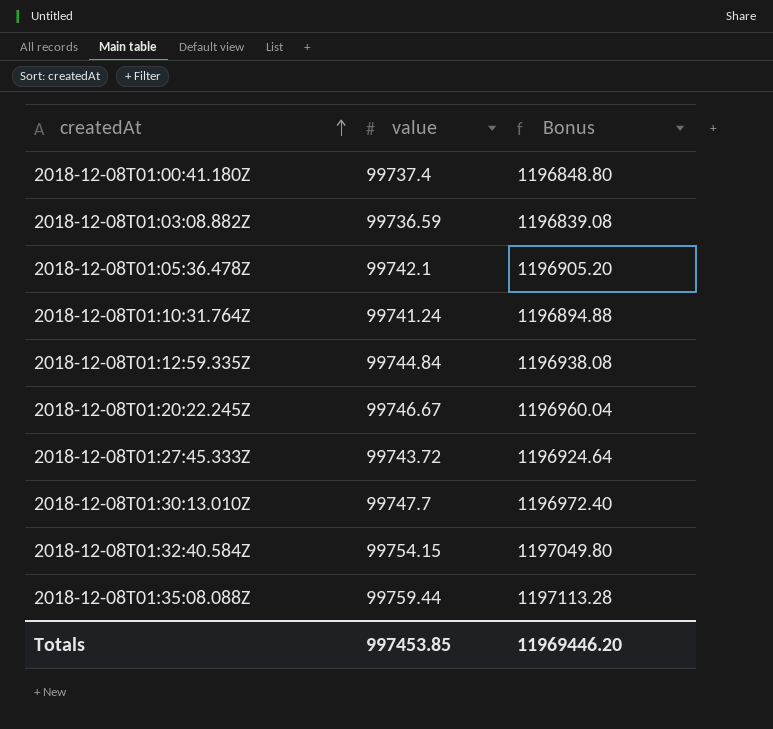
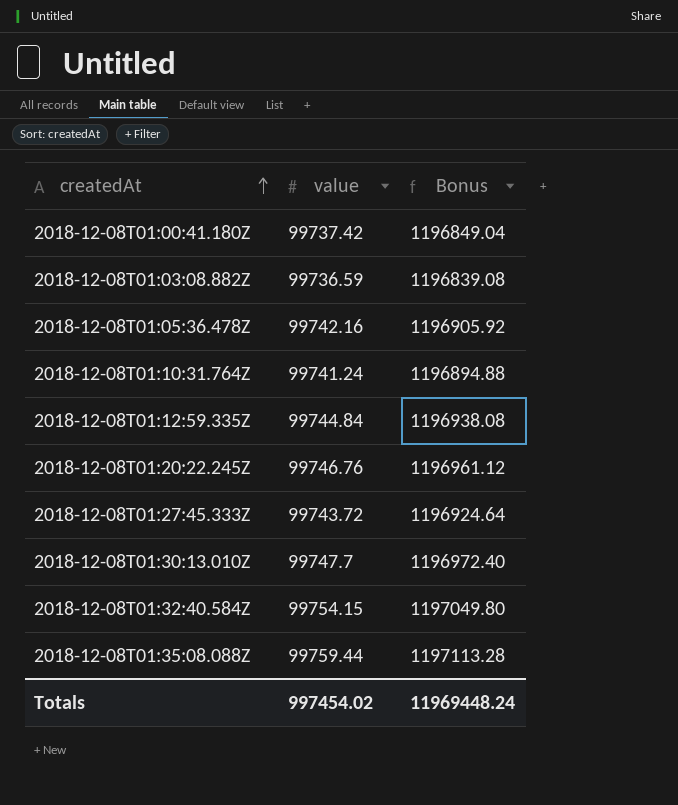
2018-12-08T01:00:41.180Z | value: 99737.4 -> 99737.42
2018-12-08T01:00:41.180Z | Bonus: 1196848.80 -> 1196849.04
2018-12-08T01:05:36.478Z | value: 99742.1 -> 99742.16
2018-12-08T01:05:36.478Z | Bonus: 1196905.20 -> 1196905.92
2018-12-08T01:20:22.245Z | value: 99746.67 -> 99746.76
2018-12-08T01:20:22.245Z | Bonus: 1196960.04 -> 1196961.12
Totals | value: 997453.85 -> 997454.02
Totals | Bonus: 11969446.20 -> 11969448.24

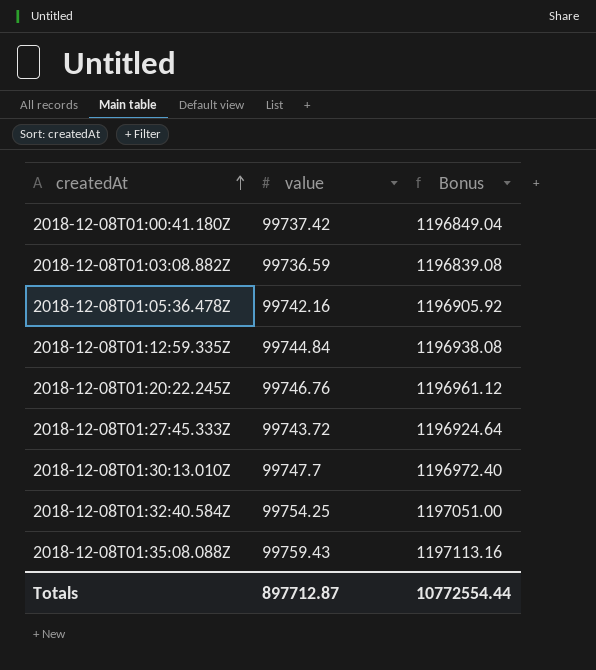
row 2018-12-08T01:10:31.764Z: 99741.24 | 1196894.88 -> none
2018-12-08T01:32:40.584Z | value: 99754.15 -> 99754.25
2018-12-08T01:32:40.584Z | Bonus: 1197049.80 -> 1197051.00
2018-12-08T01:35:08.088Z | value: 99759.44 -> 99759.43
2018-12-08T01:35:08.088Z | Bonus: 1197113.28 -> 1197113.16
Totals | value: 997454.02 -> 897712.87
Totals | Bonus: 11969448.24 -> 10772554.44

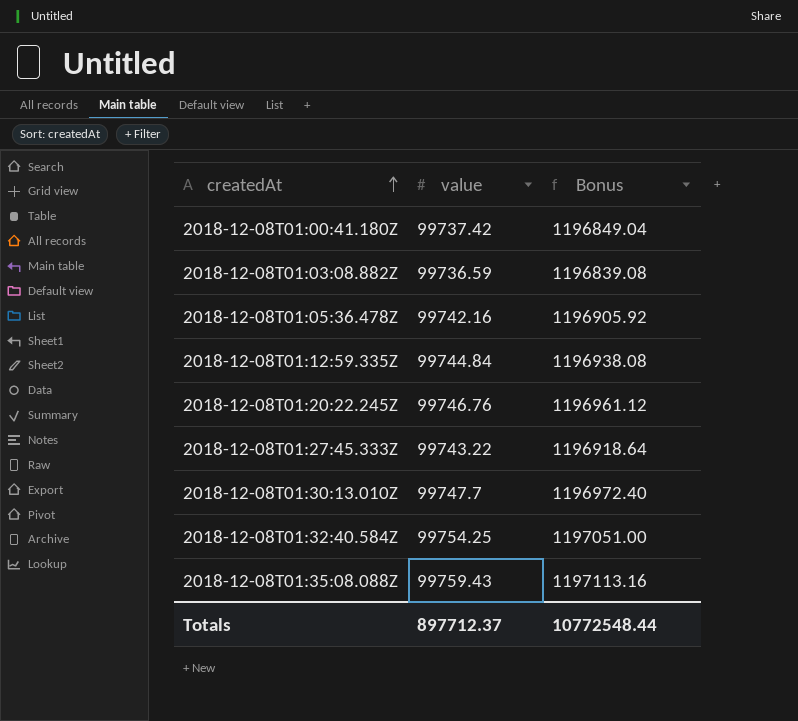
2018-12-08T01:27:45.333Z | value: 99743.72 -> 99743.22
2018-12-08T01:27:45.333Z | Bonus: 1196924.64 -> 1196918.64
Totals | value: 897712.87 -> 897712.37
Totals | Bonus: 10772554.44 -> 10772548.44

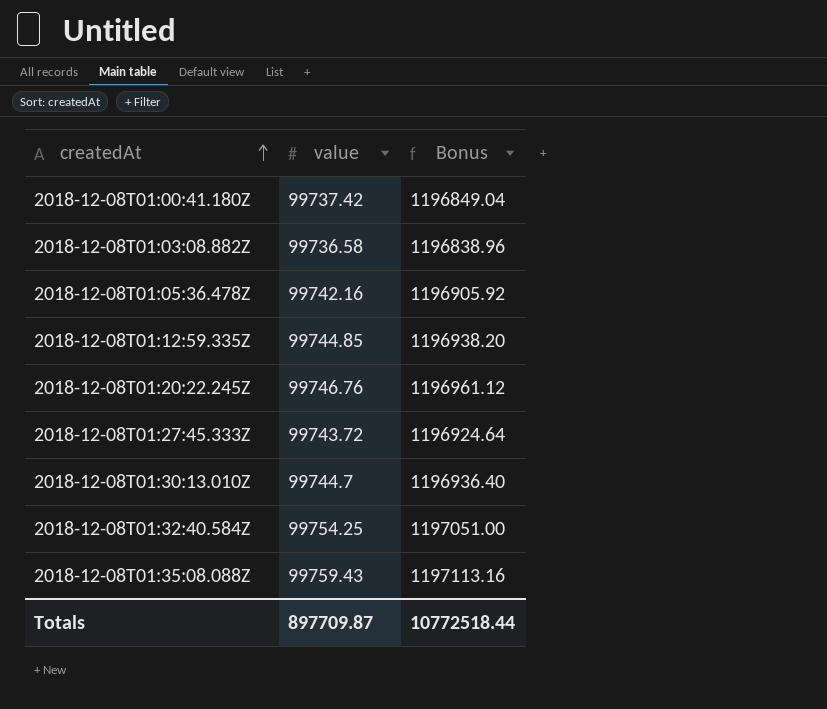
2018-12-08T01:03:08.882Z | value: 99736.59 -> 99736.58
2018-12-08T01:03:08.882Z | Bonus: 1196839.08 -> 1196838.96
2018-12-08T01:12:59.335Z | value: 99744.84 -> 99744.85
2018-12-08T01:12:59.335Z | Bonus: 1196938.08 -> 1196938.20
2018-12-08T01:27:45.333Z | value: 99743.22 -> 99743.72
2018-12-08T01:27:45.333Z | Bonus: 1196918.64 -> 1196924.64
2018-12-08T01:30:13.010Z | value: 99747.7 -> 99744.7
2018-12-08T01:30:13.010Z | Bonus: 1196972.40 -> 1196936.40
Totals | value: 897712.37 -> 897709.87
Totals | Bonus: 10772548.44 -> 10772518.44

